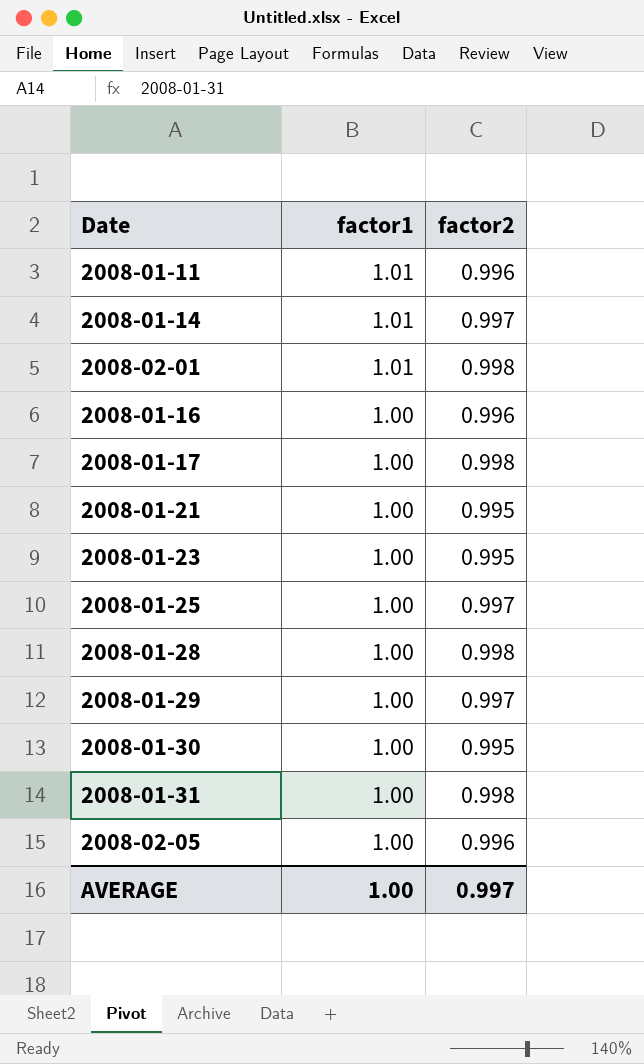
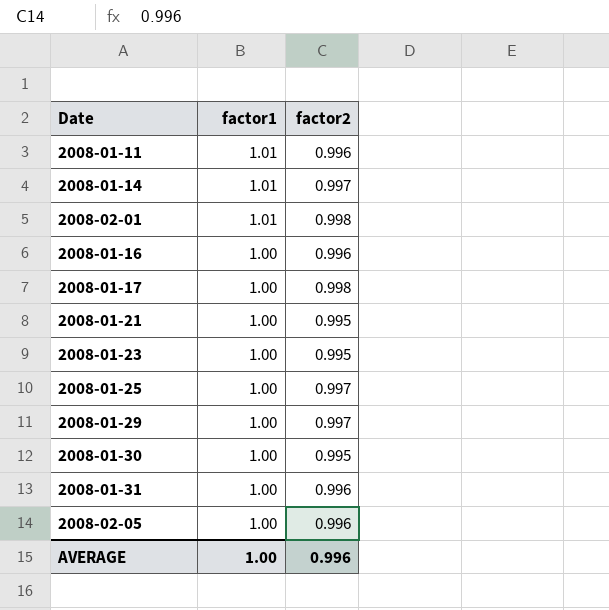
row 2008-01-28: 1.00 | 0.998 -> none
2008-01-31 | factor2: 0.998 -> 0.996
AVERAGE | factor2: 0.997 -> 0.996

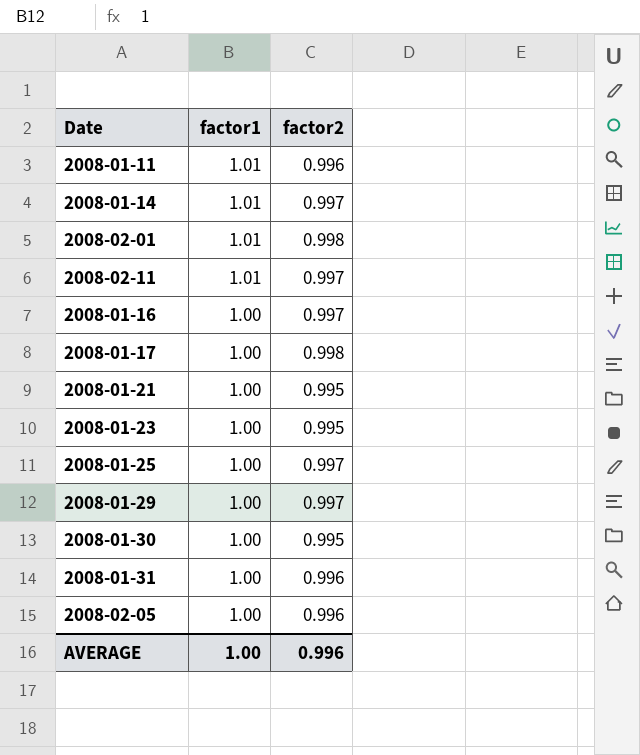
row 2008-02-11: none -> 1.01 | 0.997
2008-01-16 | factor2: 0.996 -> 0.997

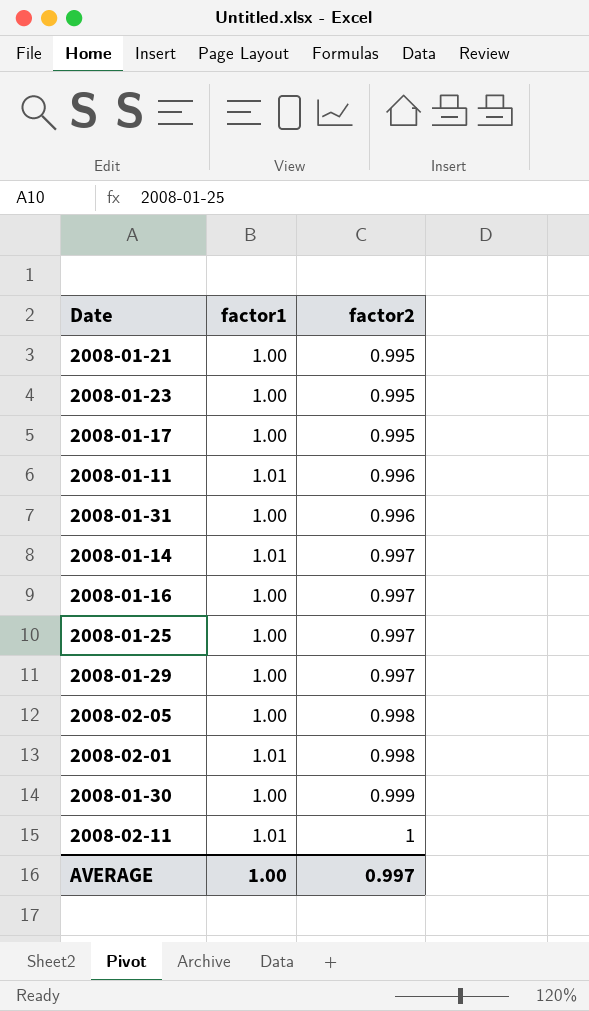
row order: factor1 descending -> factor2 ascending
2008-01-17 | factor2: 0.998 -> 0.995
2008-02-05 | factor2: 0.996 -> 0.998
2008-01-30 | factor2: 0.995 -> 0.999
2008-02-11 | factor2: 0.997 -> 1
AVERAGE | factor2: 0.996 -> 0.997

